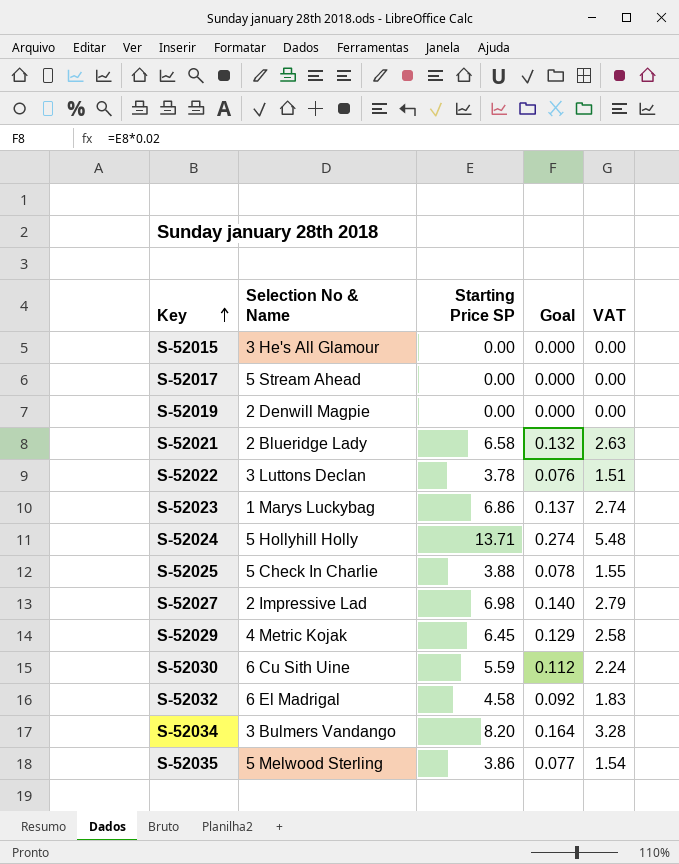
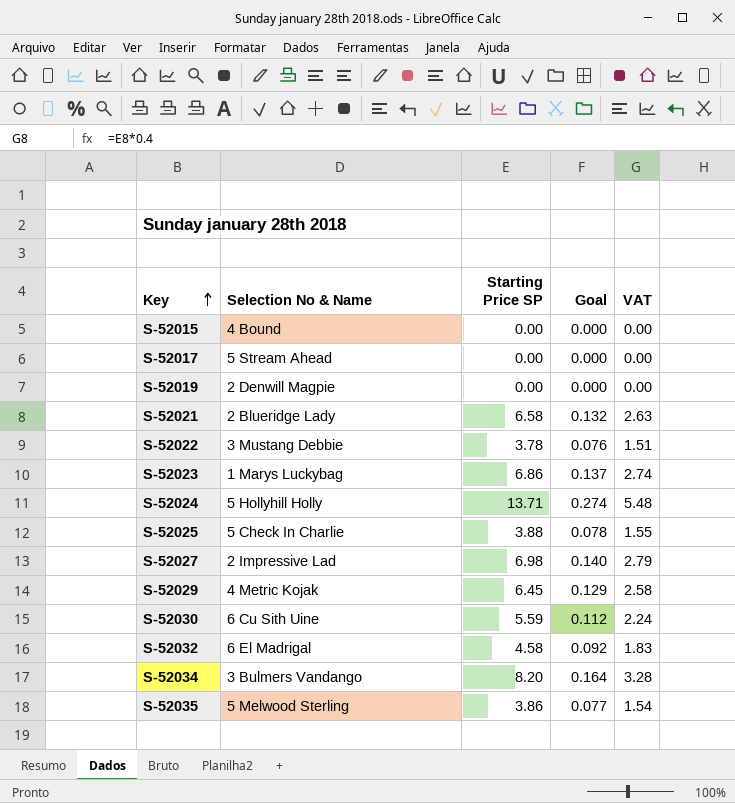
S-52015 | Selection No & Name: 3 He's All Glamour -> 4 Bound
S-52022 | Selection No & Name: 3 Luttons Declan -> 3 Mustang Debbie

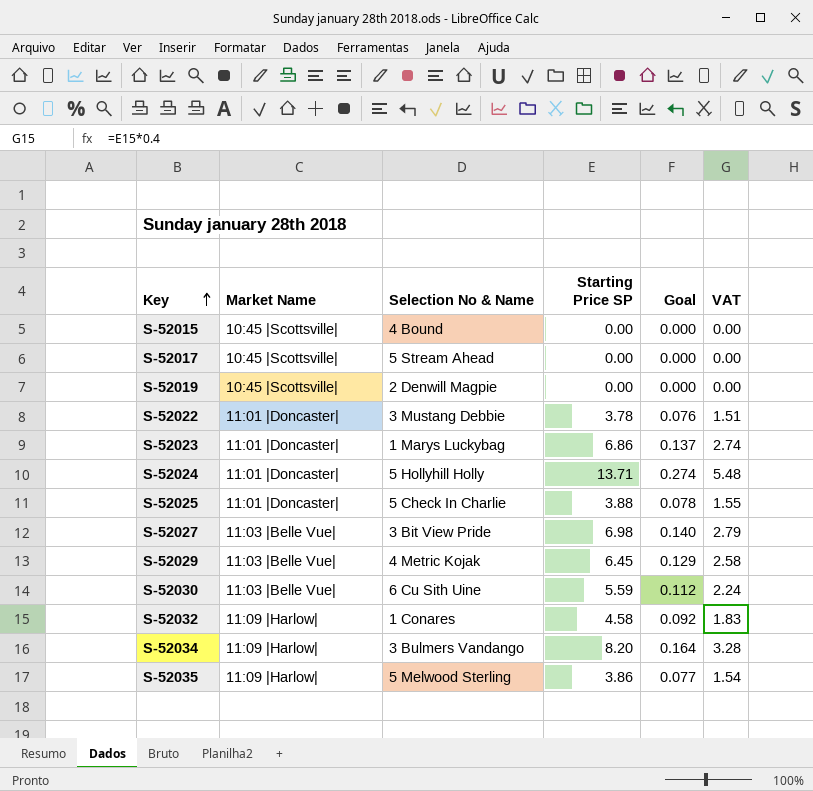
column Market Name | position: none -> 2
row S-52021: 2 Blueridge Lady | 6.58 | 0.132 | 2.63 -> none
S-52027 | Selection No & Name: 2 Impressive Lad -> 3 Bit View Pride
S-52032 | Selection No & Name: 6 El Madrigal -> 1 Conares

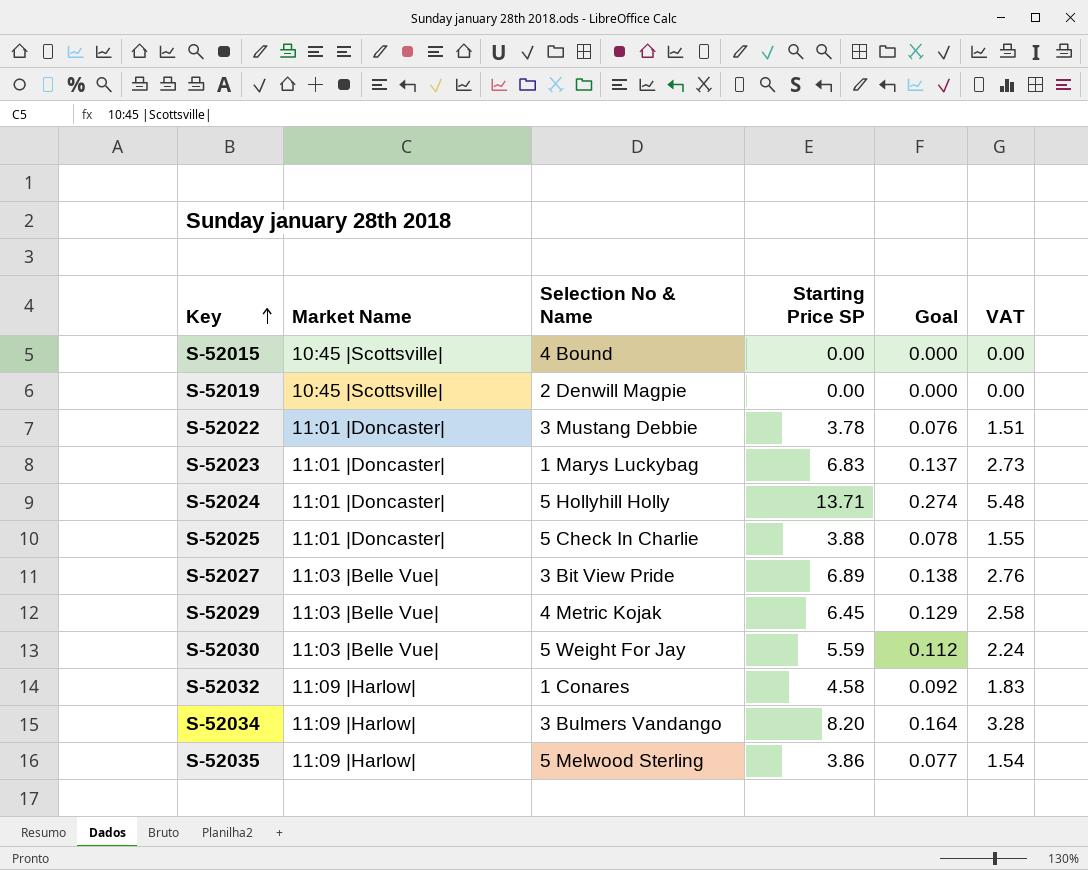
row S-52017: 10:45 |Scottsville| | 5 Stream Ahead | 0.00 | 0.000 | 0.00 -> none
S-52023 | Starting Price SP: 6.86 -> 6.83
S-52023 | VAT: 2.74 -> 2.73
S-52027 | Starting Price SP: 6.98 -> 6.89
S-52027 | Goal: 0.140 -> 0.138
S-52027 | VAT: 2.79 -> 2.76
S-52030 | Selection No & Name: 6 Cu Sith Uine -> 5 Weight For Jay

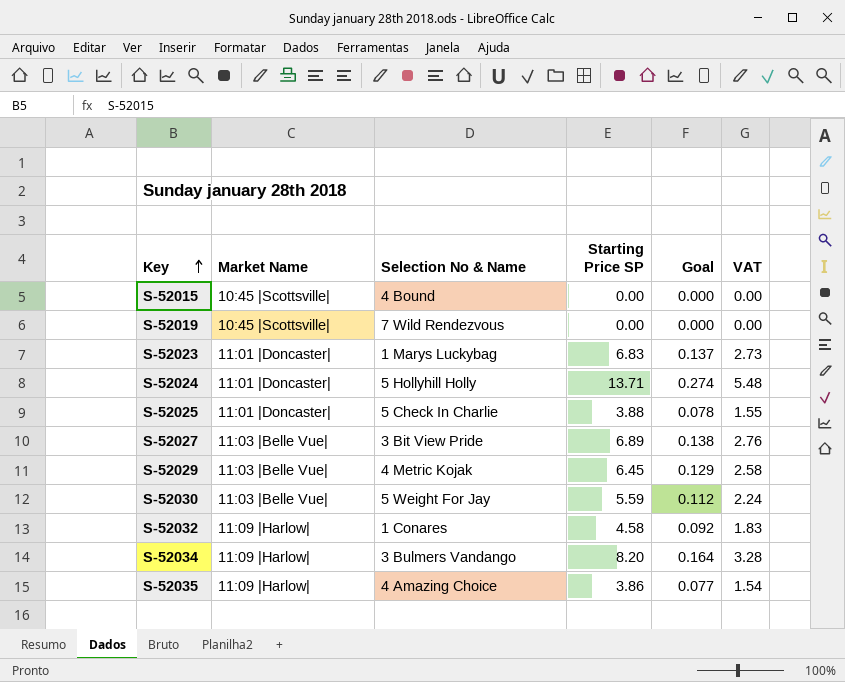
row S-52022: 11:01 |Doncaster| | 3 Mustang Debbie | 3.78 | 0.076 | 1.51 -> none
S-52019 | Selection No & Name: 2 Denwill Magpie -> 7 Wild Rendezvous
S-52035 | Selection No & Name: 5 Melwood Sterling -> 4 Amazing Choice

